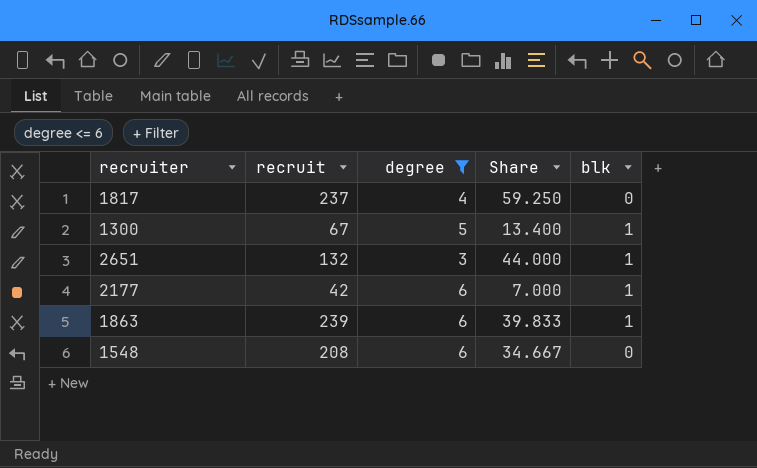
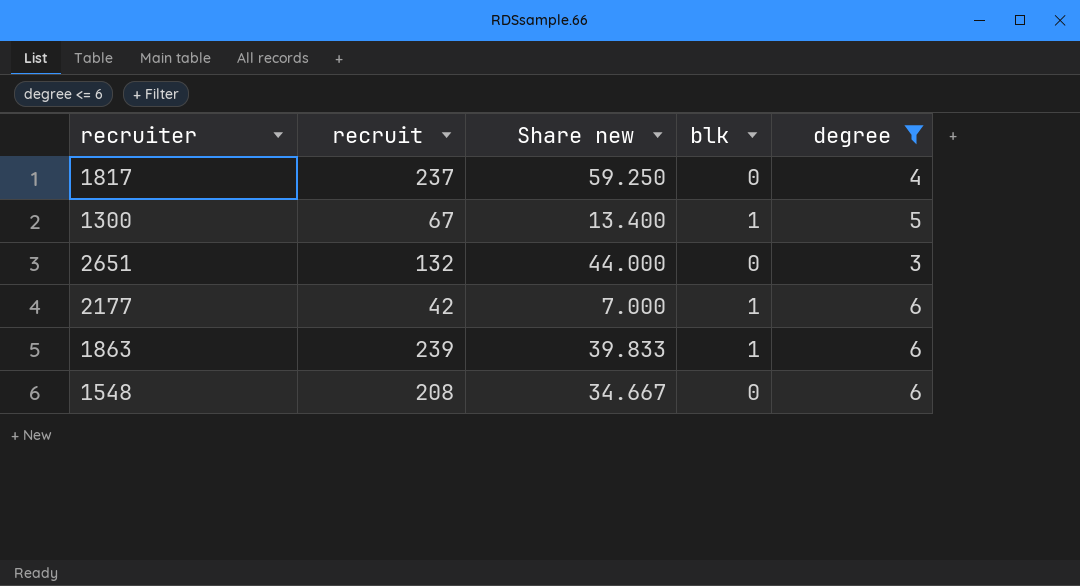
column name: Share -> Share new
column degree | position: 3 -> 5
2651 | blk: 1 -> 0

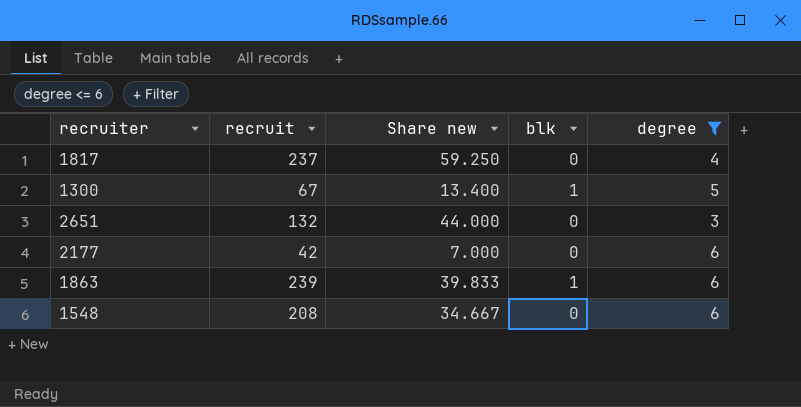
2177 | blk: 1 -> 0

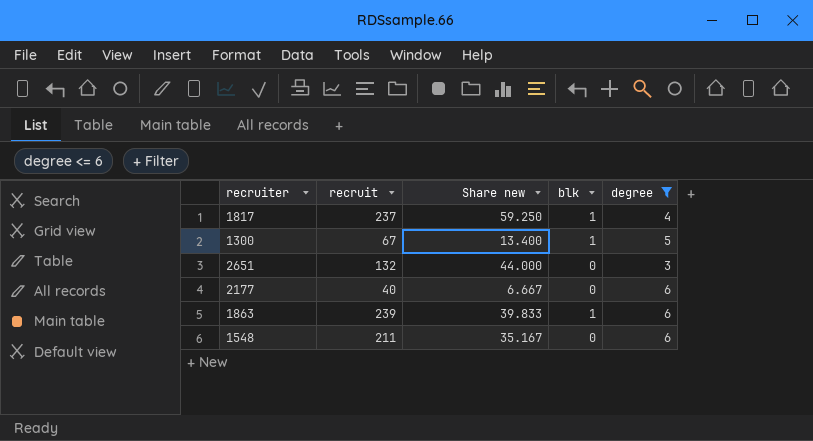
1817 | blk: 0 -> 1
2177 | recruit: 42 -> 40
2177 | Share new: 7.000 -> 6.667
1548 | recruit: 208 -> 211
1548 | Share new: 34.667 -> 35.167

